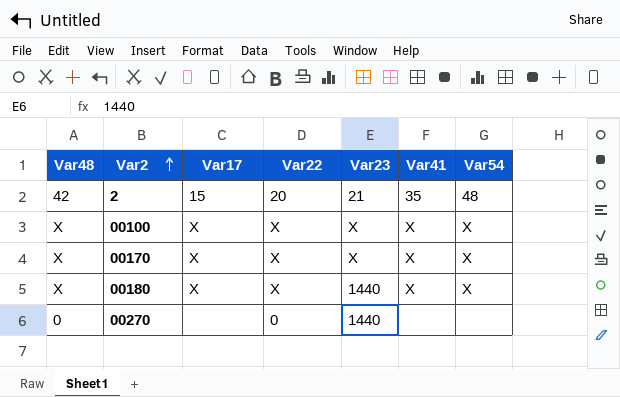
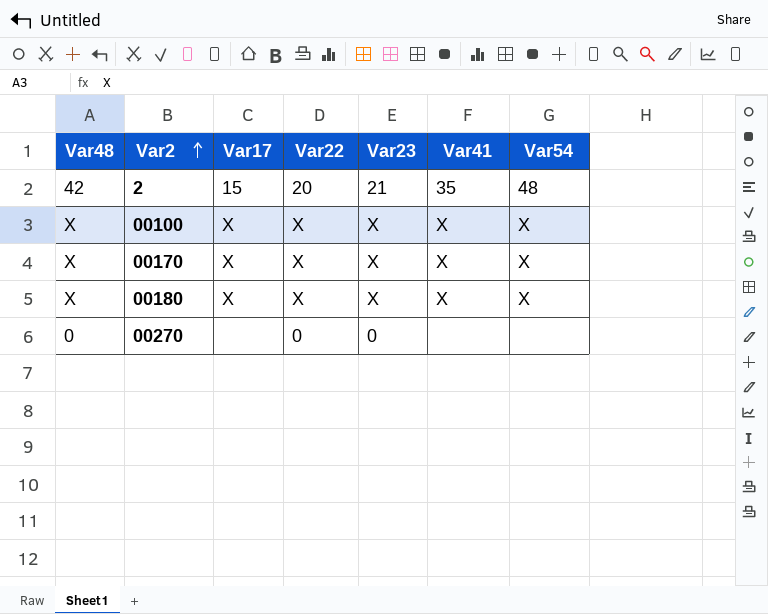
00180 | Var23: 1440 -> X
00270 | Var23: 1440 -> 0

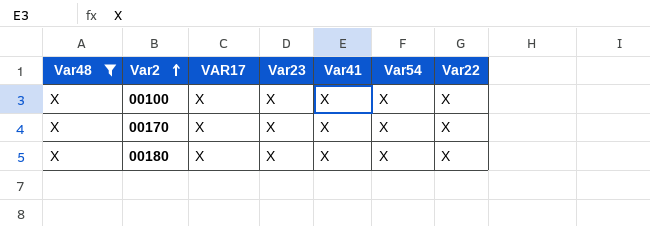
filter: none -> Var48 = X
column name: Var17 -> VAR17
column Var22 | position: 4 -> 7

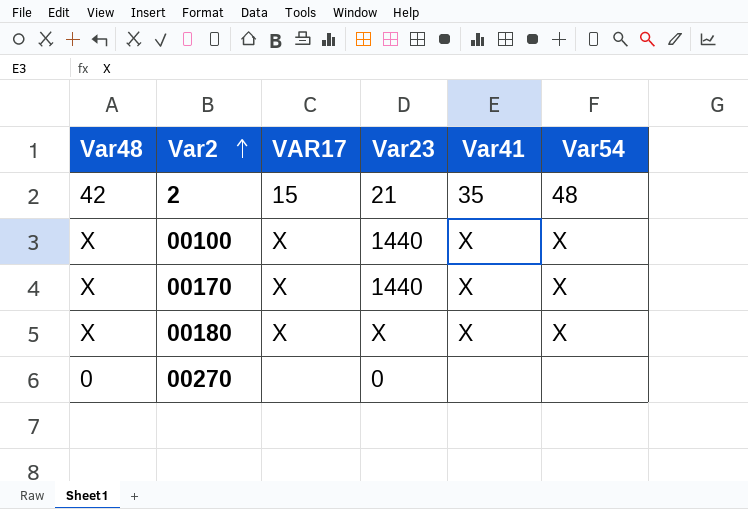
filter: Var48 = X -> none
column Var22 | position: 7 -> none
00100 | Var23: X -> 1440
00170 | Var23: X -> 1440

